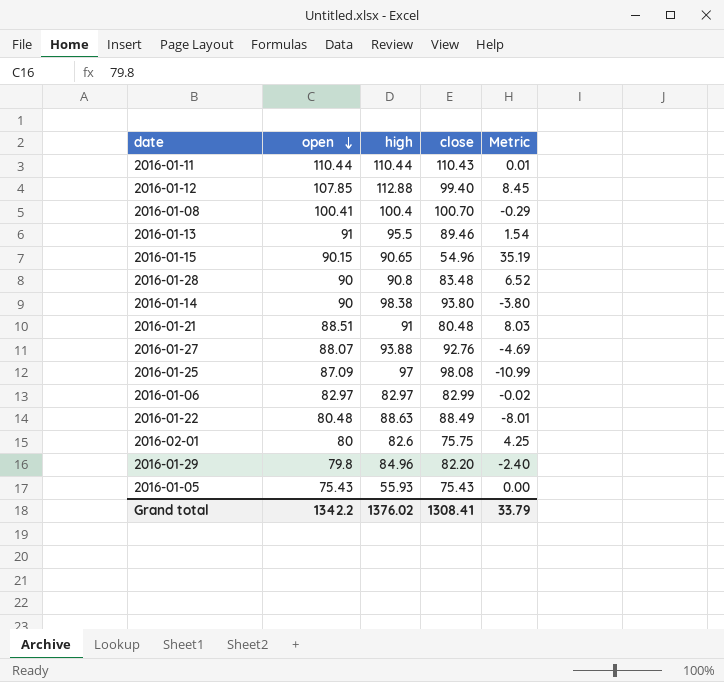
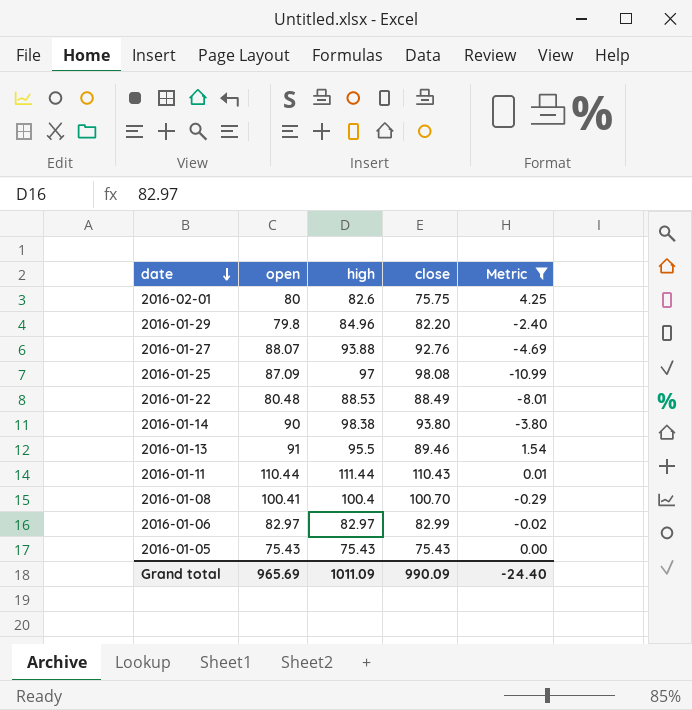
filter: none -> Metric <= 4.25
row order: open descending -> date descending
2016-01-22 | high: 88.63 -> 88.53
2016-01-11 | high: 110.44 -> 111.44
2016-01-05 | high: 55.93 -> 75.43
Grand total | open: 1342.2 -> 965.69
Grand total | high: 1376.02 -> 1011.09
Grand total | close: 1308.41 -> 990.09
Grand total | Metric: 33.79 -> -24.40

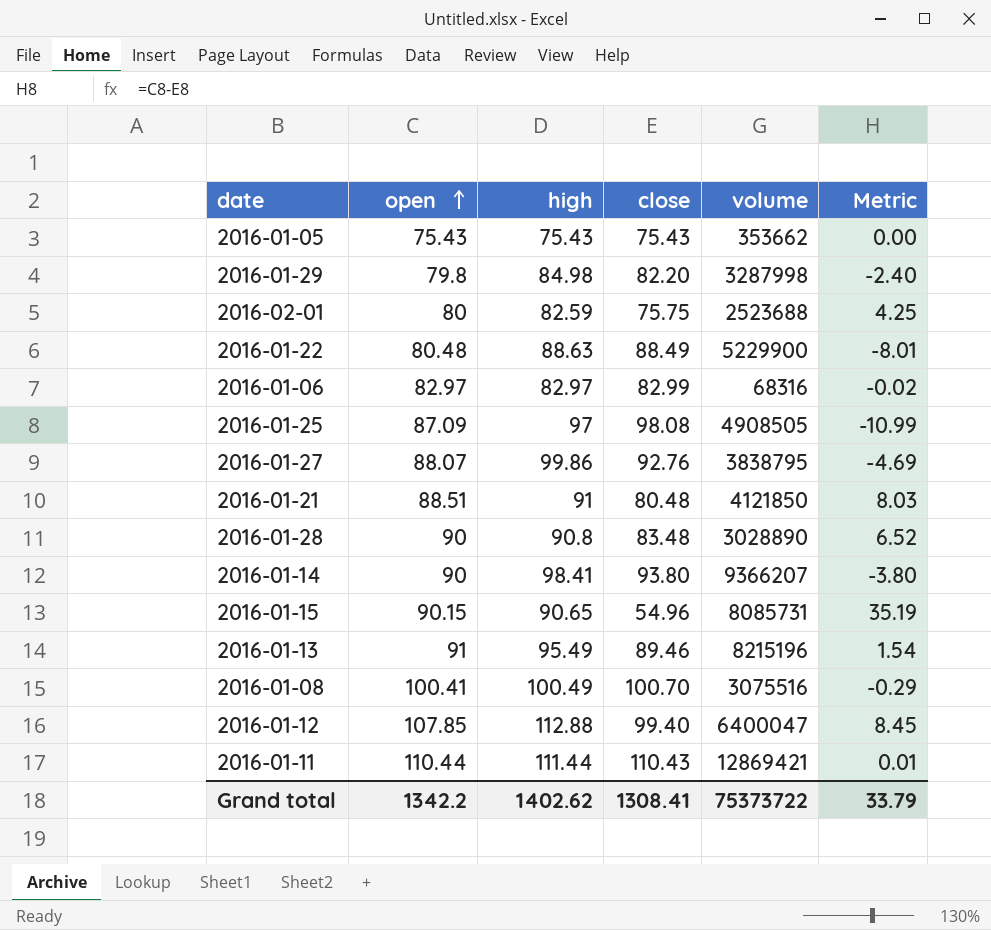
filter: Metric <= 4.25 -> none
row order: date descending -> open ascending
column volume | position: none -> 5
2016-01-29 | high: 84.96 -> 84.98
2016-02-01 | high: 82.6 -> 82.59
2016-01-22 | high: 88.53 -> 88.63
2016-01-27 | high: 93.88 -> 99.86
2016-01-14 | high: 98.38 -> 98.41
2016-01-13 | high: 95.5 -> 95.49
2016-01-08 | high: 100.4 -> 100.49
Grand total | open: 965.69 -> 1342.2
Grand total | high: 1011.09 -> 1402.62
Grand total | close: 990.09 -> 1308.41
Grand total | Metric: -24.40 -> 33.79

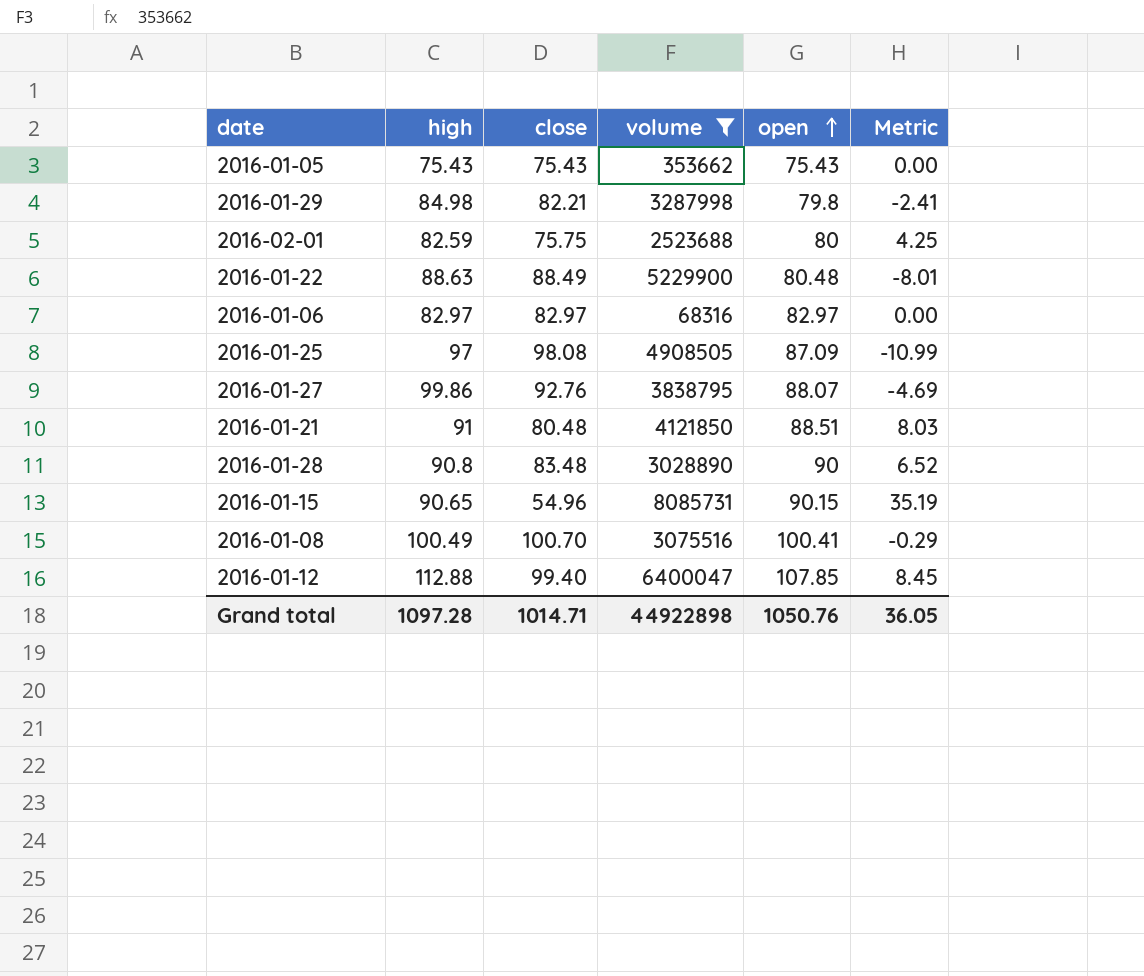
filter: none -> volume <= 8085731
column open | position: 2 -> 5
2016-01-29 | close: 82.20 -> 82.21
2016-01-29 | Metric: -2.40 -> -2.41
2016-01-06 | close: 82.99 -> 82.97
2016-01-06 | Metric: -0.02 -> 0.00
Grand total | high: 1402.62 -> 1097.28
Grand total | close: 1308.41 -> 1014.71
Grand total | volume: 75373722 -> 44922898
Grand total | open: 1342.2 -> 1050.76
Grand total | Metric: 33.79 -> 36.05

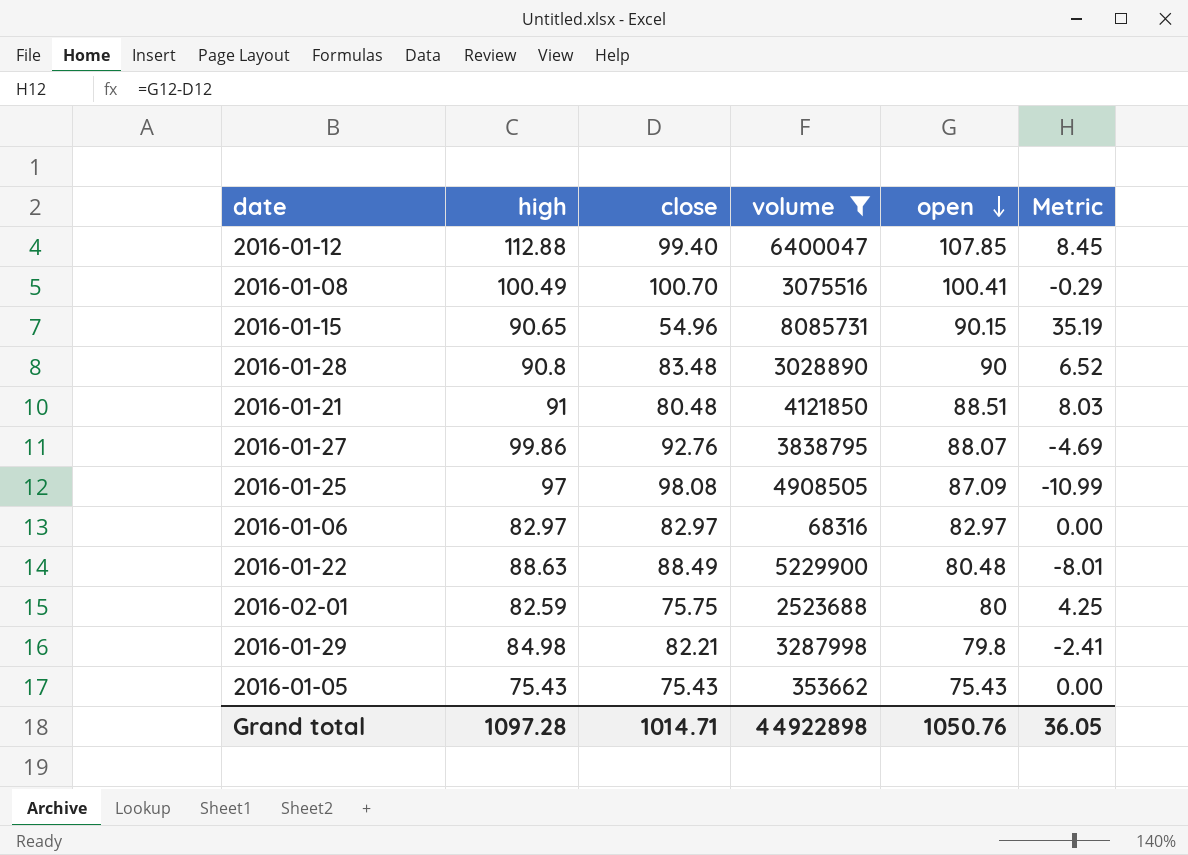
row order: open ascending -> open descending

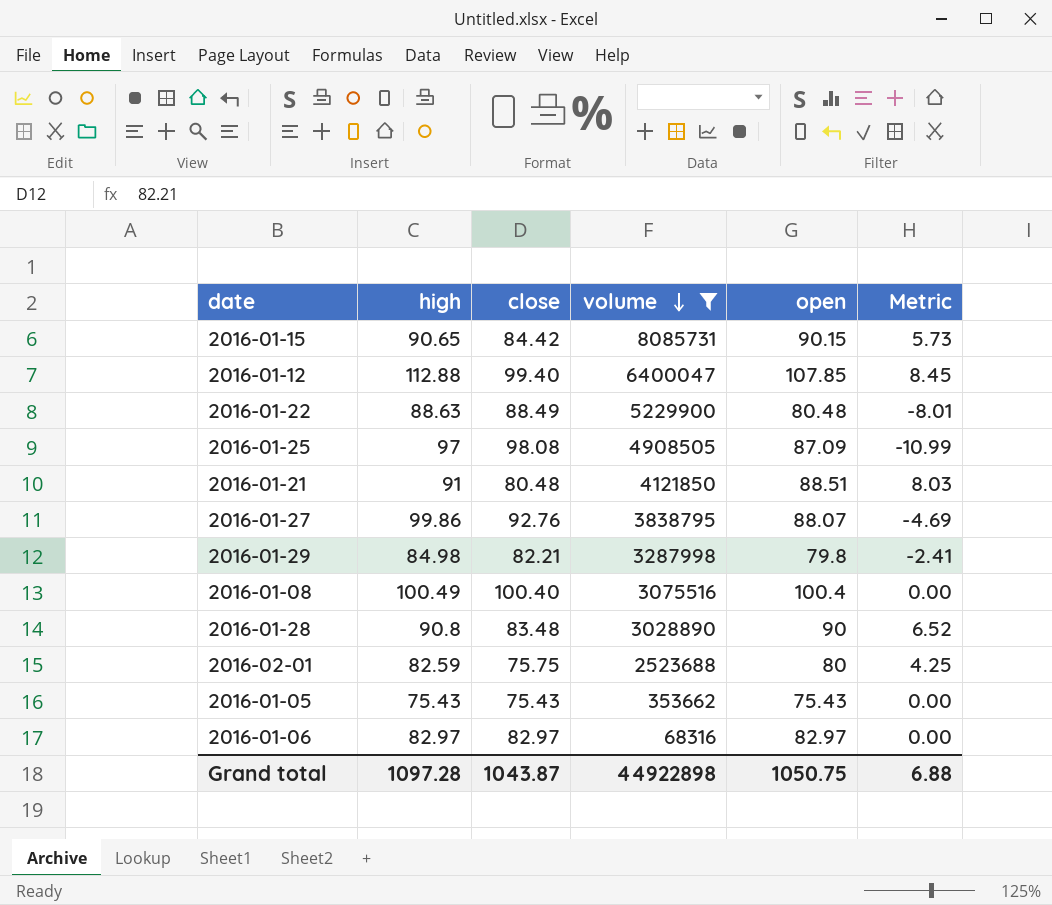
row order: open descending -> volume descending
2016-01-15 | close: 54.96 -> 84.42
2016-01-15 | Metric: 35.19 -> 5.73
2016-01-08 | close: 100.70 -> 100.40
2016-01-08 | open: 100.41 -> 100.4
2016-01-08 | Metric: -0.29 -> 0.00
Grand total | close: 1014.71 -> 1043.87
Grand total | open: 1050.76 -> 1050.75
Grand total | Metric: 36.05 -> 6.88

